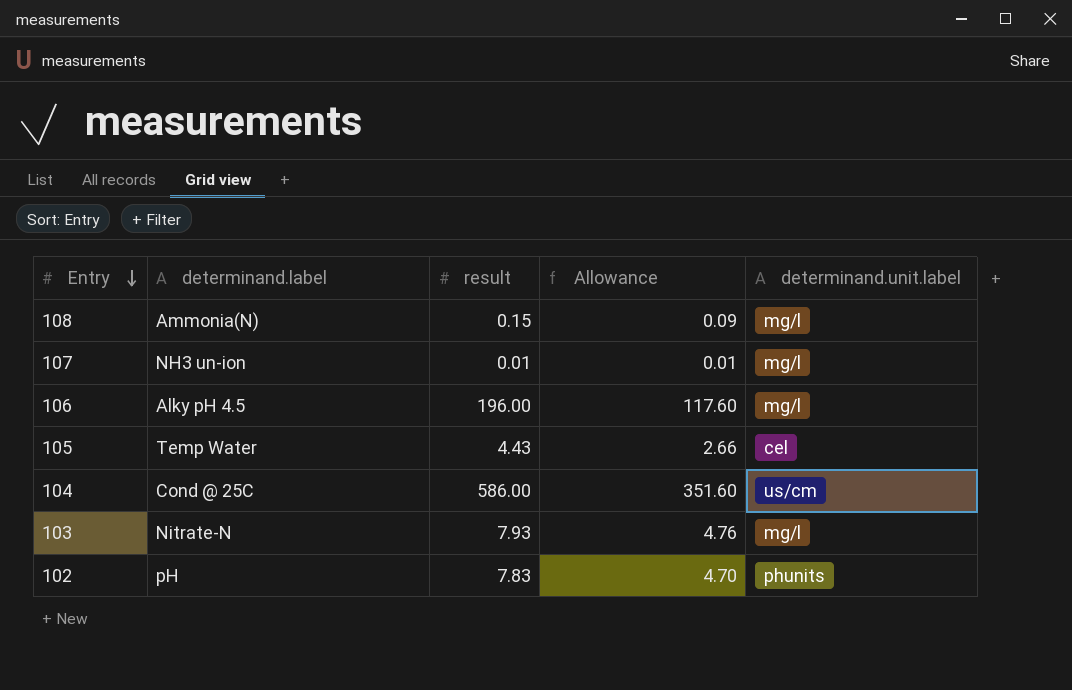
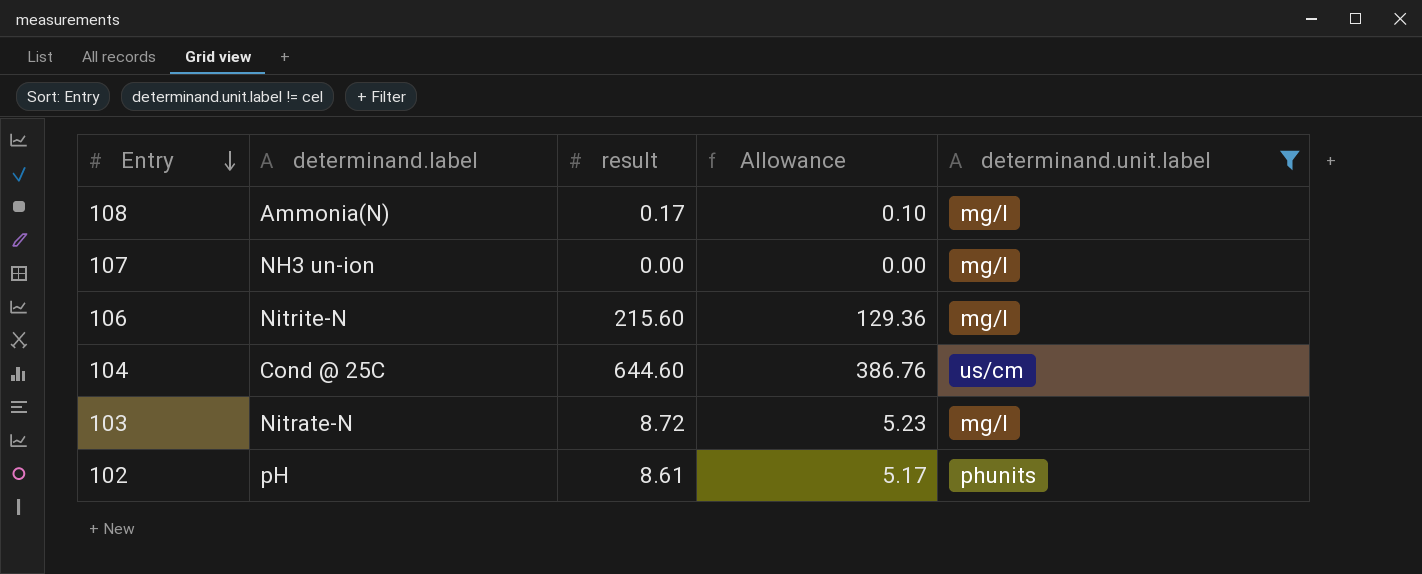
filter: none -> determinand.unit.label != cel
108 | result: 0.15 -> 0.17
108 | Allowance: 0.09 -> 0.10
107 | result: 0.01 -> 0.00
107 | Allowance: 0.01 -> 0.00
106 | determinand.label: Alky pH 4.5 -> Nitrite-N
106 | result: 196.00 -> 215.60
106 | Allowance: 117.60 -> 129.36
104 | result: 586.00 -> 644.60
104 | Allowance: 351.60 -> 386.76
103 | result: 7.93 -> 8.72
103 | Allowance: 4.76 -> 5.23
102 | result: 7.83 -> 8.61
102 | Allowance: 4.70 -> 5.17

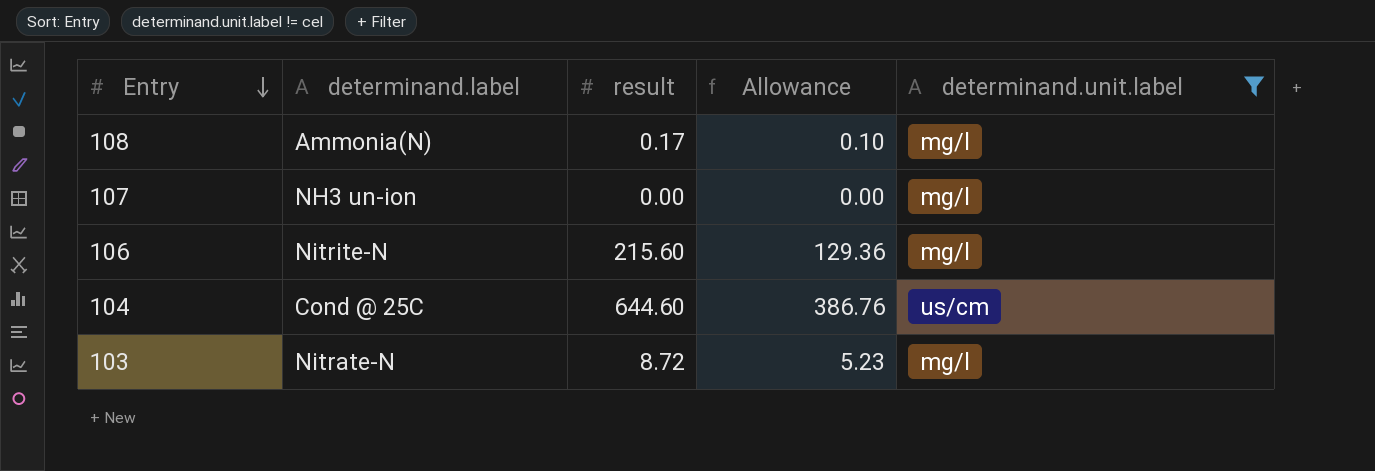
row 102: pH | 8.61 | 5.17 | phunits -> none

